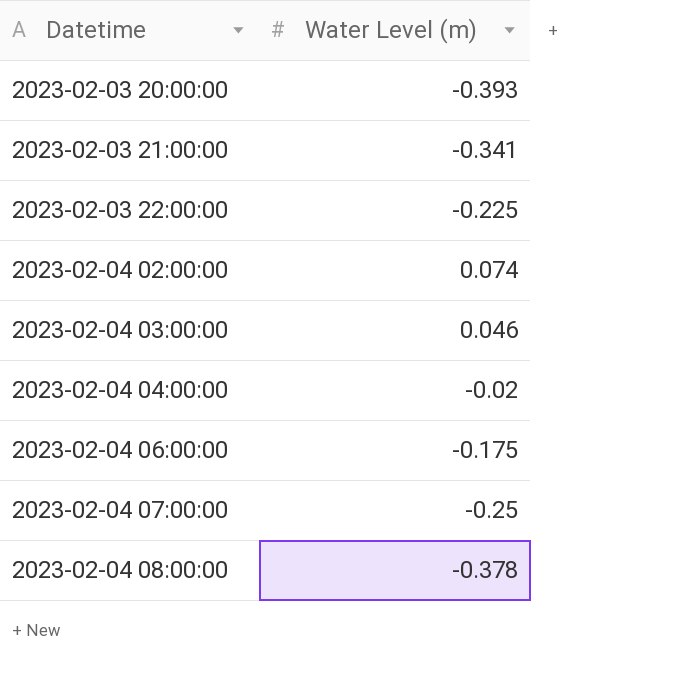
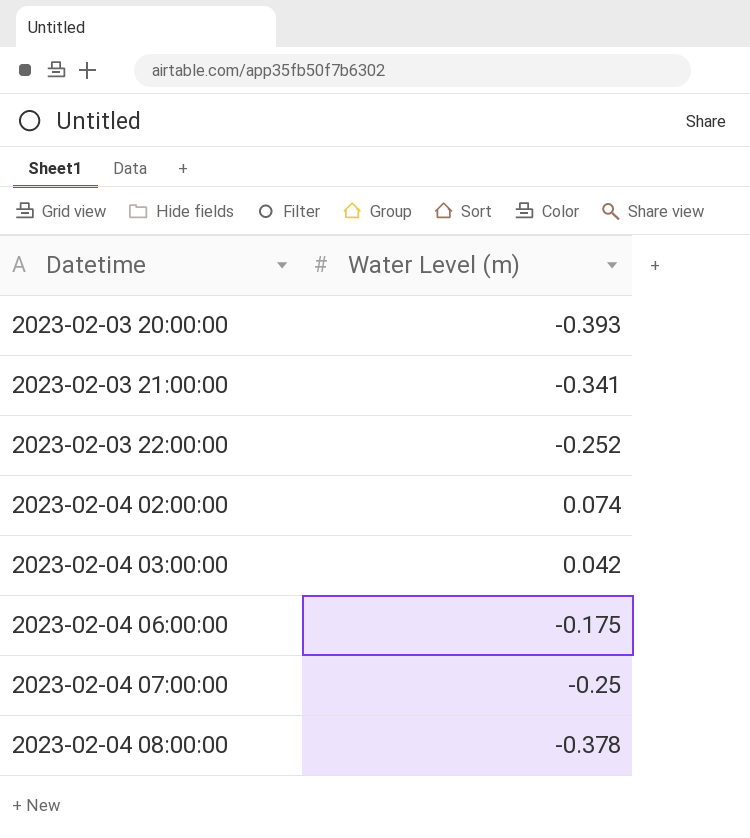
row 2023-02-04 04:00:00: -0.02 -> none
2023-02-03 22:00:00 | Water Level (m): -0.225 -> -0.252
2023-02-04 03:00:00 | Water Level (m): 0.046 -> 0.042

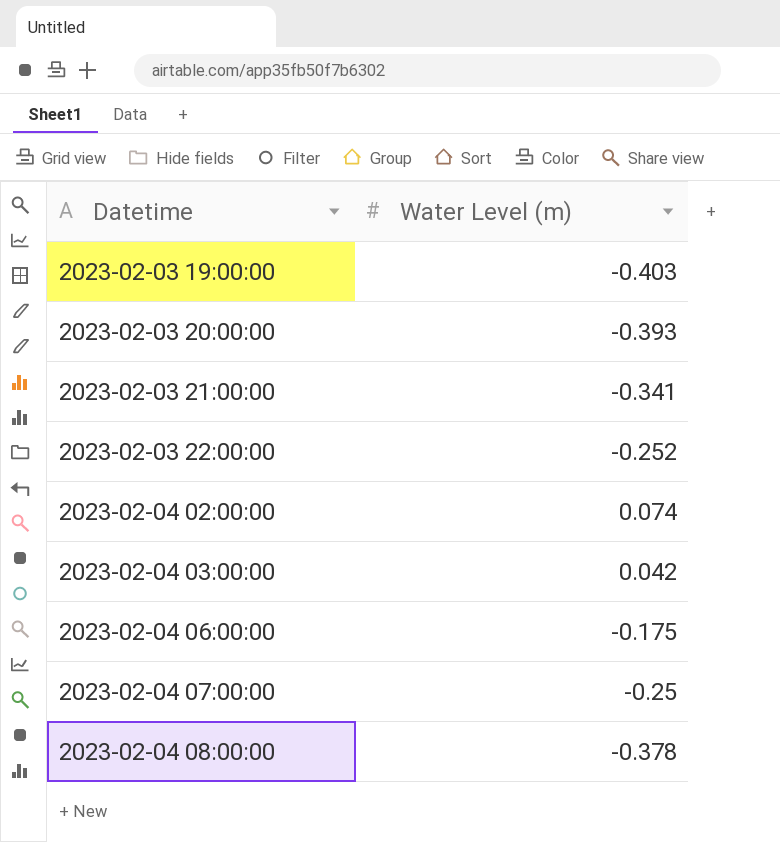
row 2023-02-03 19:00:00: none -> -0.403

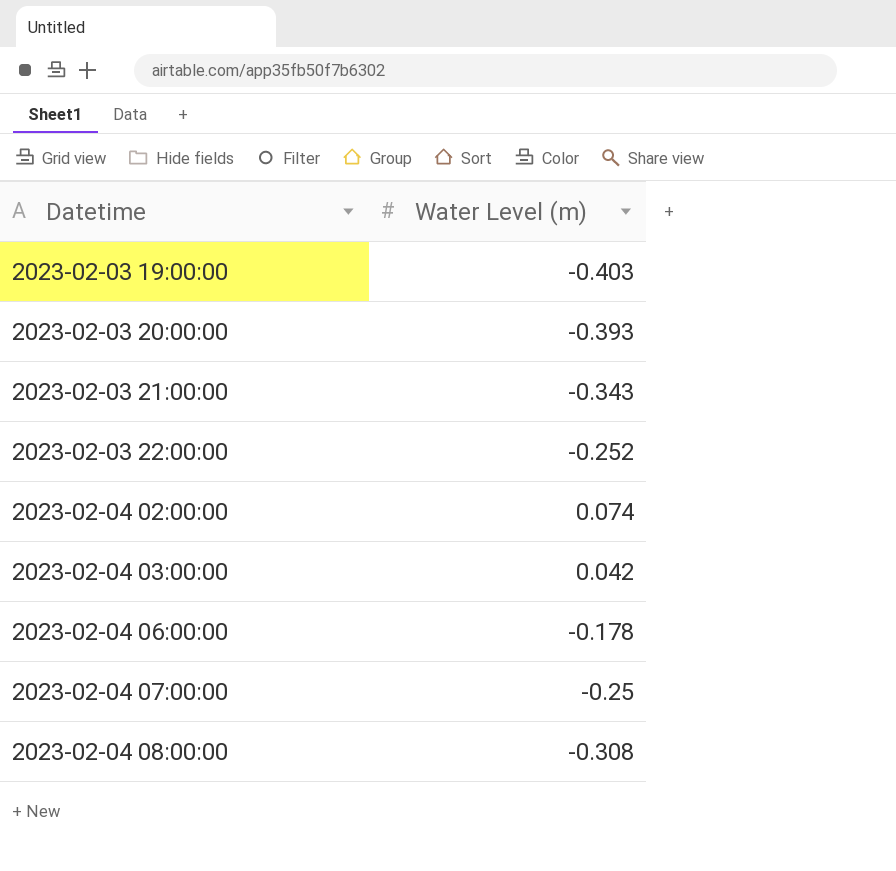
2023-02-03 21:00:00 | Water Level (m): -0.341 -> -0.343
2023-02-04 06:00:00 | Water Level (m): -0.175 -> -0.178
2023-02-04 08:00:00 | Water Level (m): -0.378 -> -0.308

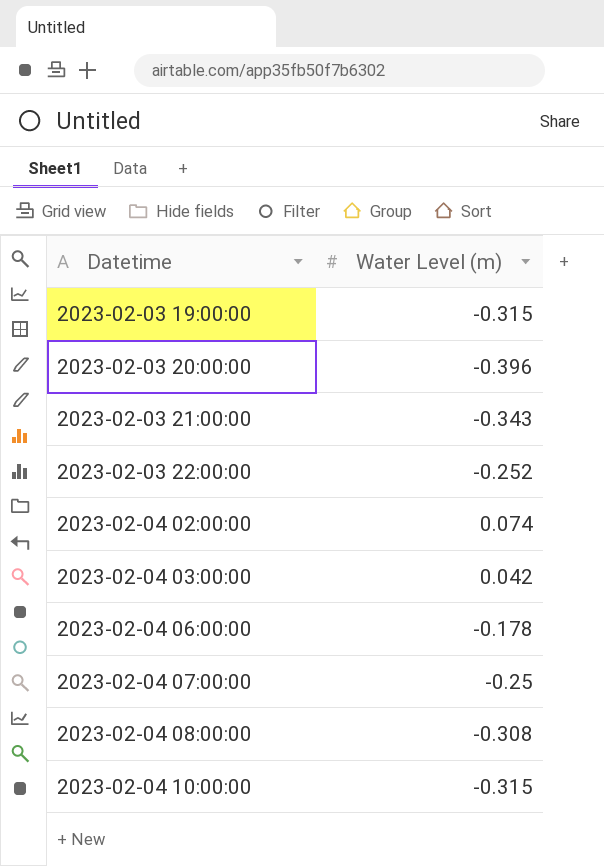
2023-02-03 19:00:00 | Water Level (m): -0.403 -> -0.315
2023-02-03 20:00:00 | Water Level (m): -0.393 -> -0.396
row 2023-02-04 10:00:00: none -> -0.315

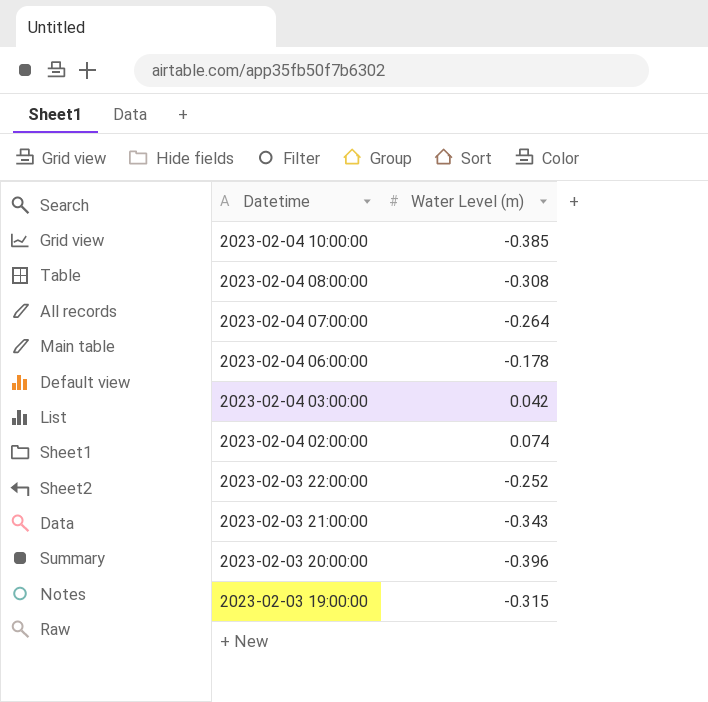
row order: Datetime ascending -> Datetime descending
2023-02-04 10:00:00 | Water Level (m): -0.315 -> -0.385
2023-02-04 07:00:00 | Water Level (m): -0.25 -> -0.264

